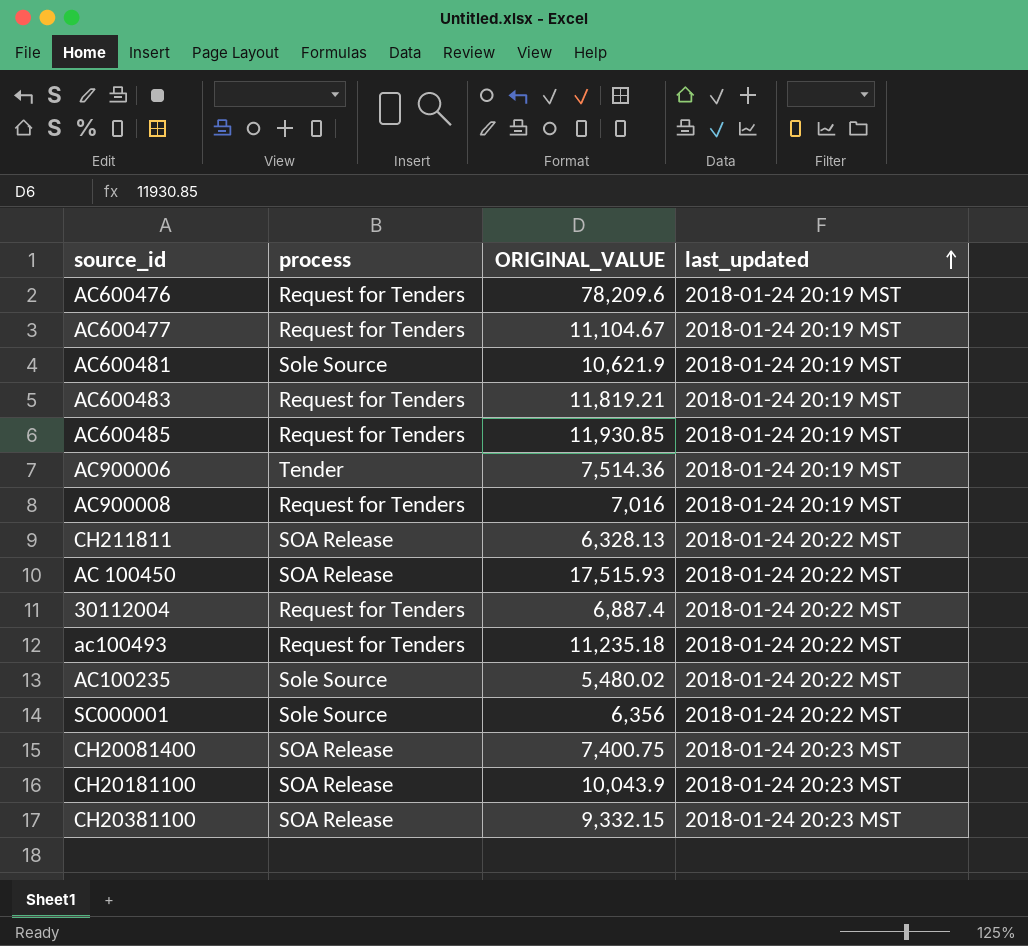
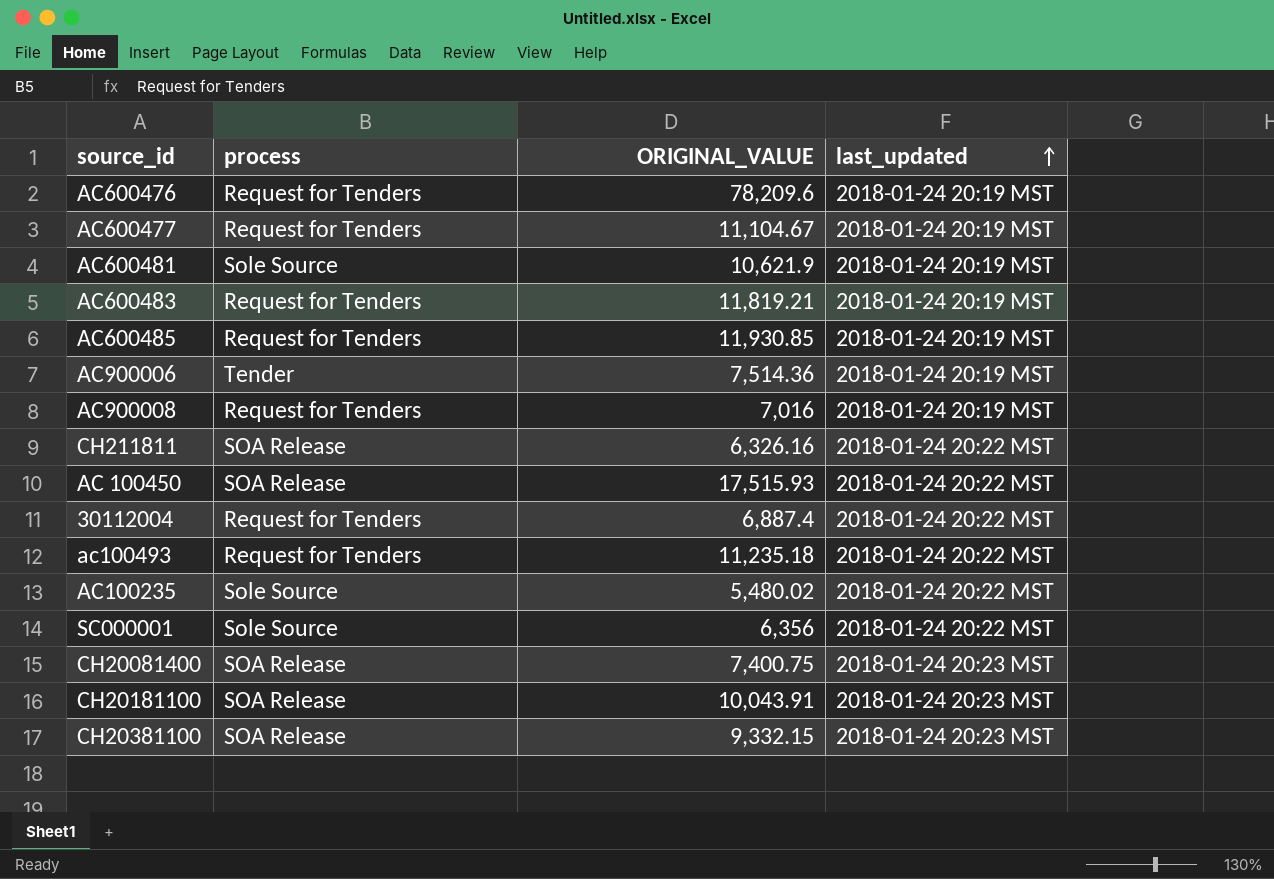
CH211811 | ORIGINAL_VALUE: 6,328.13 -> 6,326.16
CH20181100 | ORIGINAL_VALUE: 10,043.9 -> 10,043.91

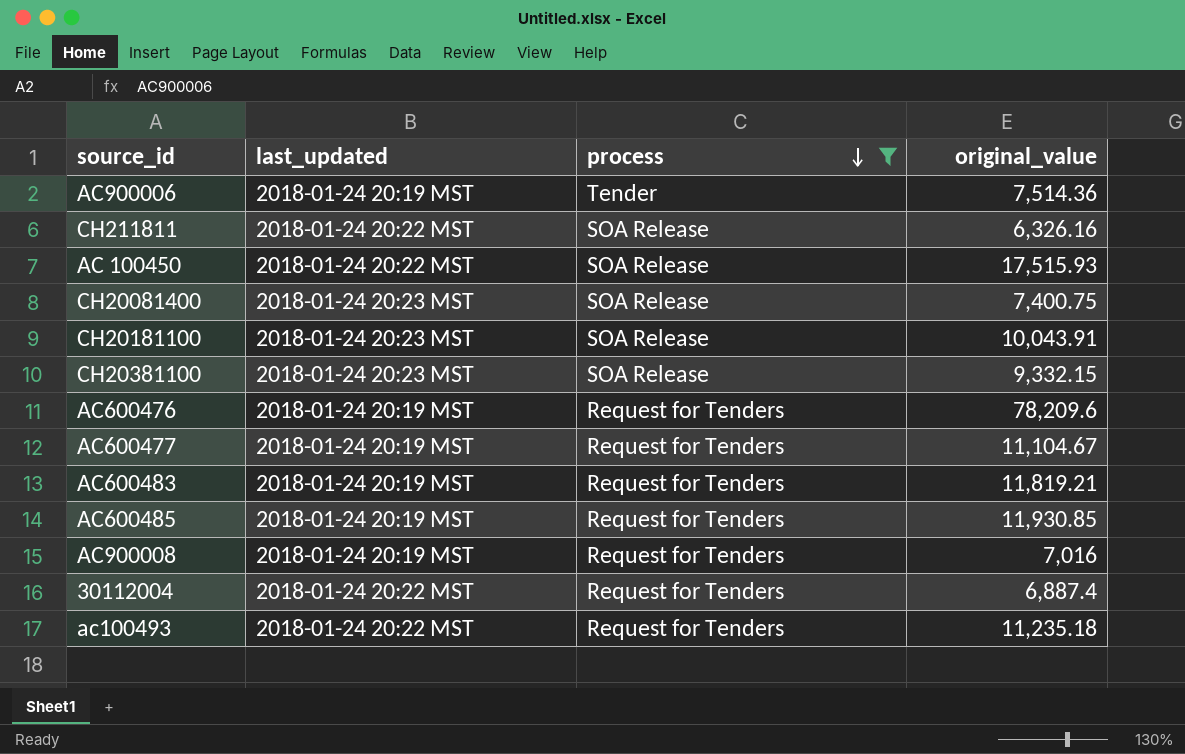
filter: none -> process != Sole Source
row order: last_updated ascending -> process descending
column last_updated | position: 4 -> 2
column name: ORIGINAL_VALUE -> original_value

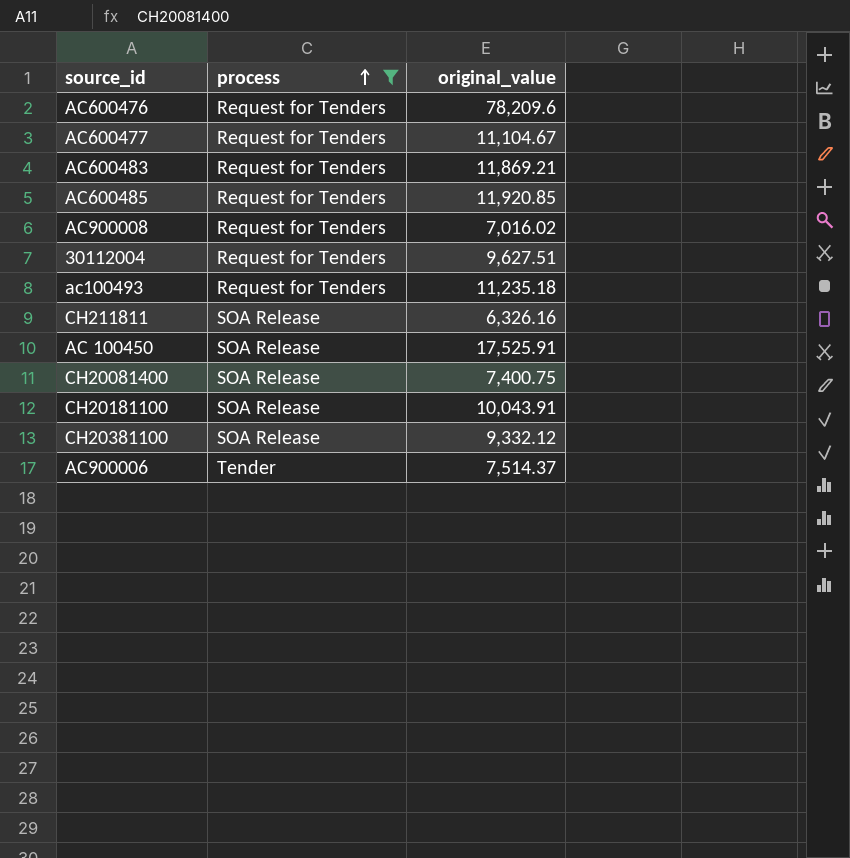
row order: process descending -> process ascending
column last_updated | position: 2 -> none
AC600483 | original_value: 11,819.21 -> 11,869.21
AC600485 | original_value: 11,930.85 -> 11,920.85
AC900008 | original_value: 7,016 -> 7,016.02
30112004 | original_value: 6,887.4 -> 9,627.51
AC 100450 | original_value: 17,515.93 -> 17,525.91
CH20381100 | original_value: 9,332.15 -> 9,332.12
AC900006 | original_value: 7,514.36 -> 7,514.37

